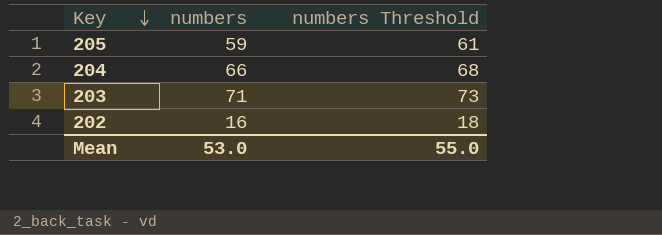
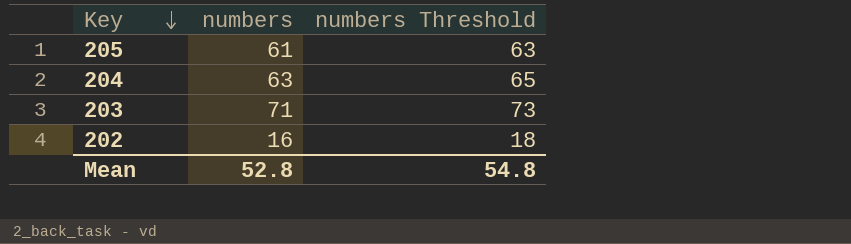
205 | numbers: 59 -> 61
205 | numbers Threshold: 61 -> 63
204 | numbers: 66 -> 63
204 | numbers Threshold: 68 -> 65
Mean | numbers: 53.0 -> 52.8
Mean | numbers Threshold: 55.0 -> 54.8

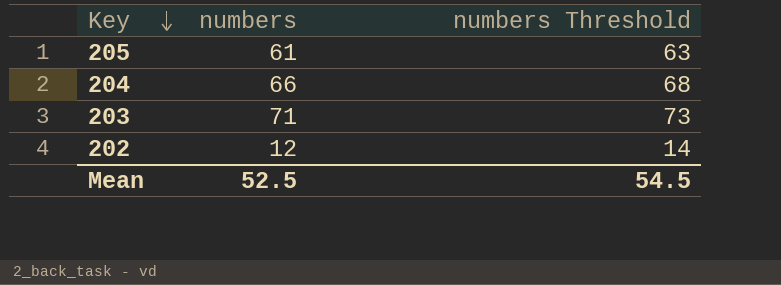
204 | numbers: 63 -> 66
204 | numbers Threshold: 65 -> 68
202 | numbers: 16 -> 12
202 | numbers Threshold: 18 -> 14
Mean | numbers: 52.8 -> 52.5
Mean | numbers Threshold: 54.8 -> 54.5

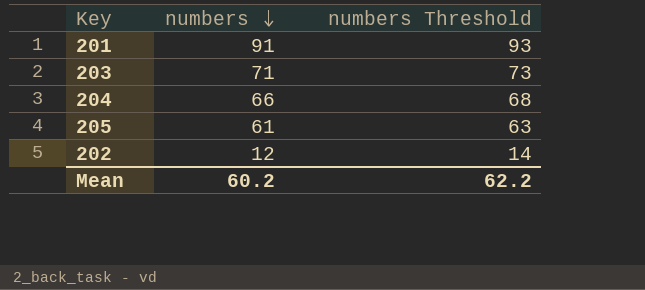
row order: Key descending -> numbers descending
row 201: none -> 91 | 93
Mean | numbers: 52.5 -> 60.2
Mean | numbers Threshold: 54.5 -> 62.2

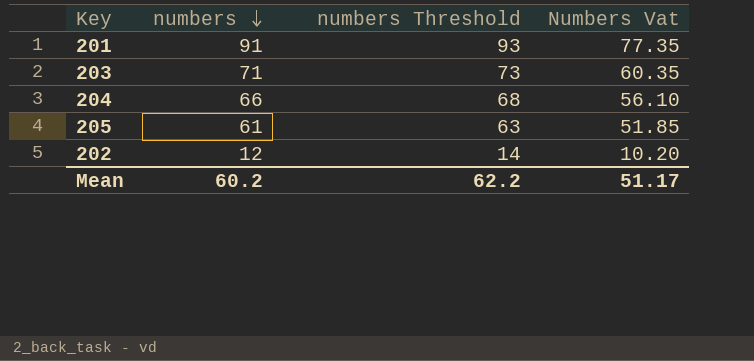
column Numbers Vat | formula: none -> [numbers] * 0.85

